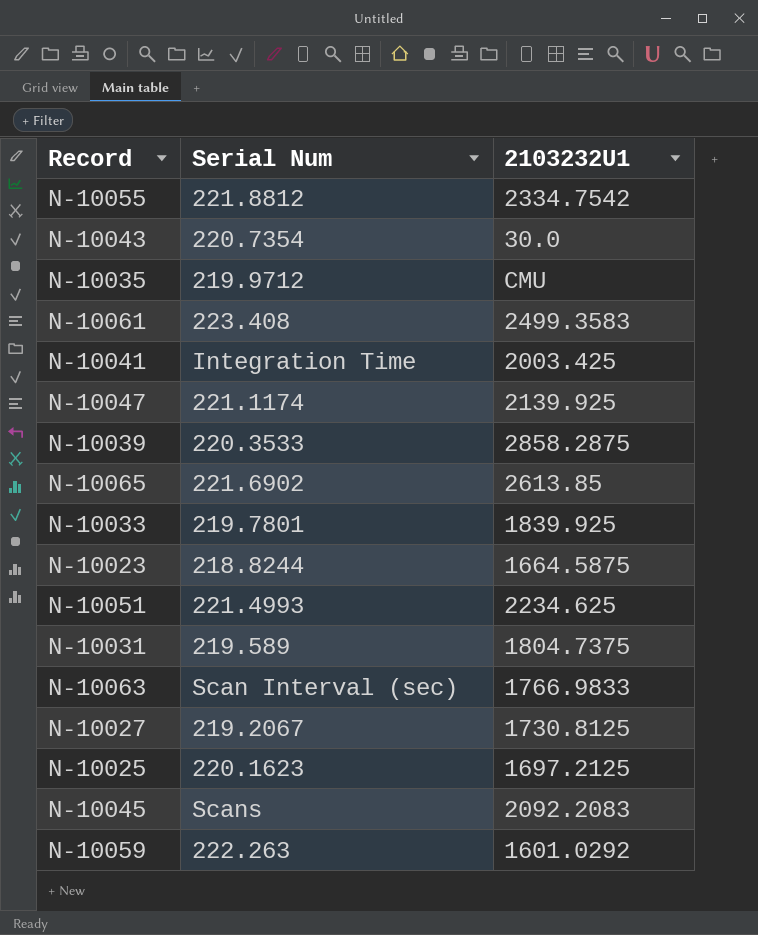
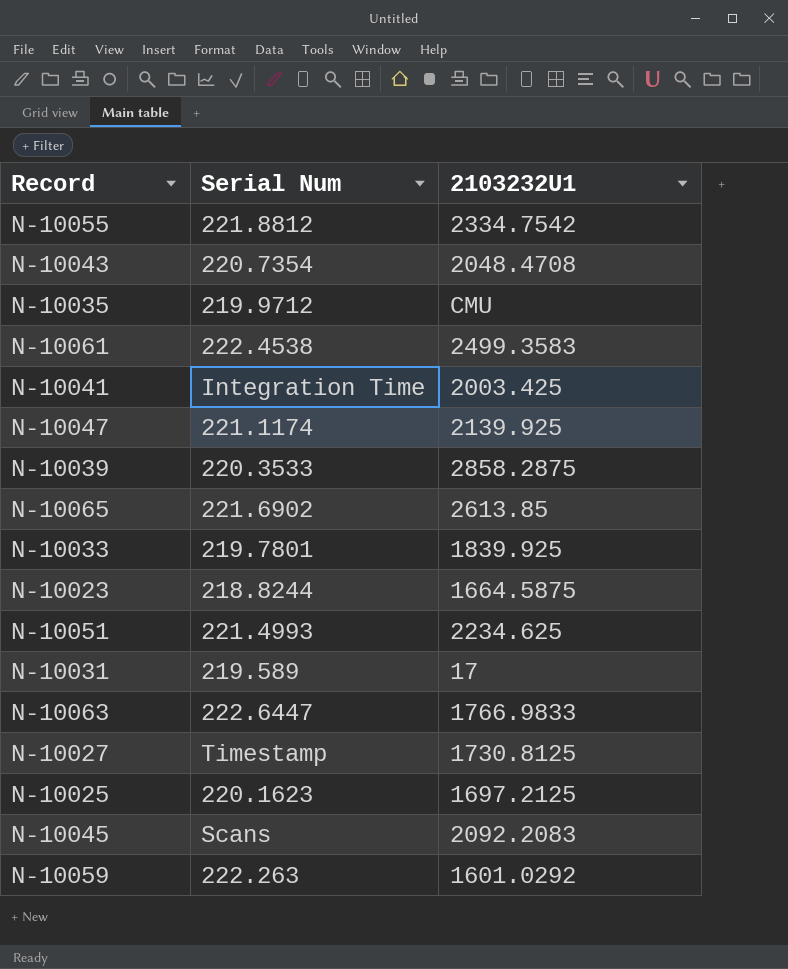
N-10043 | 2103232U1: 30.0 -> 2048.4708
N-10061 | Serial Num: 223.408 -> 222.4538
N-10031 | 2103232U1: 1804.7375 -> 17
N-10063 | Serial Num: Scan Interval (sec) -> 222.6447
N-10027 | Serial Num: 219.2067 -> Timestamp

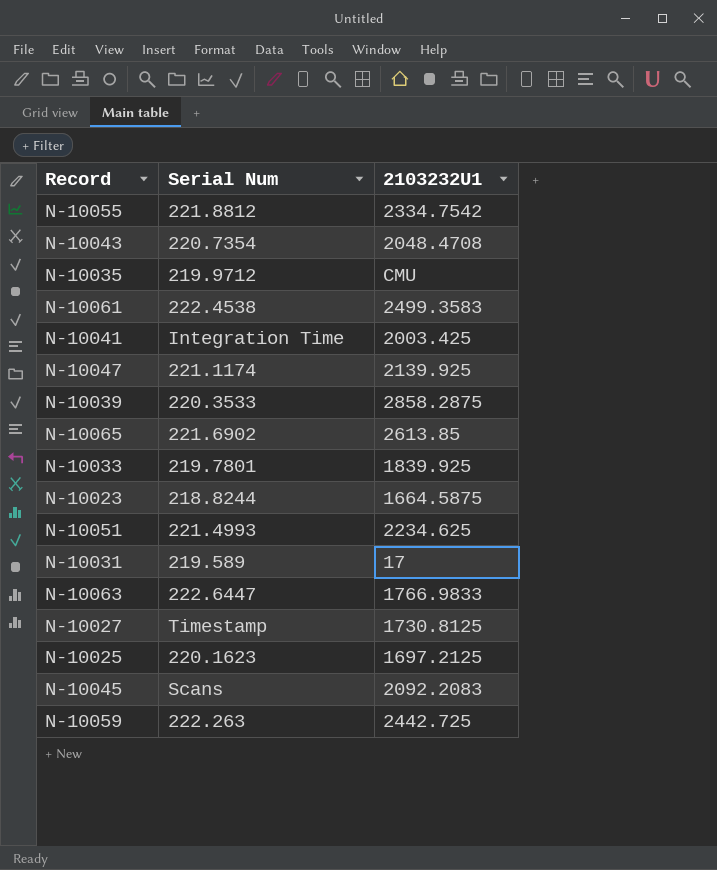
N-10059 | 2103232U1: 1601.0292 -> 2442.725

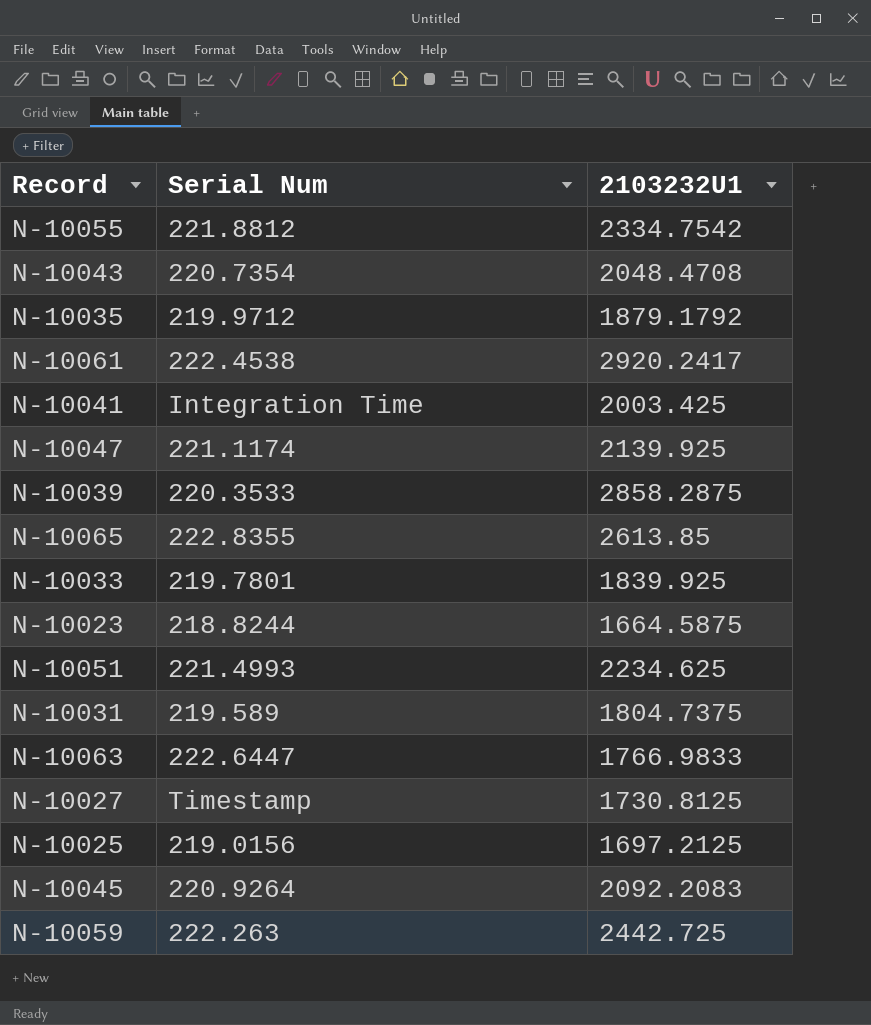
N-10035 | 2103232U1: CMU -> 1879.1792
N-10061 | 2103232U1: 2499.3583 -> 2920.2417
N-10065 | Serial Num: 221.6902 -> 222.8355
N-10031 | 2103232U1: 17 -> 1804.7375
N-10025 | Serial Num: 220.1623 -> 219.0156
N-10045 | Serial Num: Scans -> 220.9264

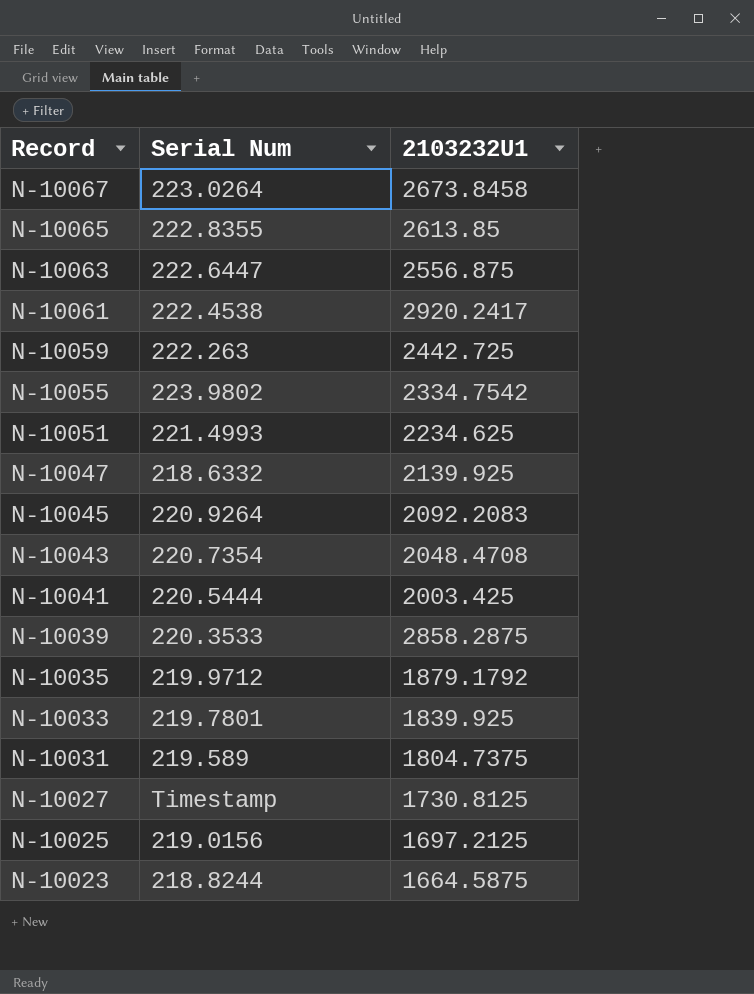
row order: none -> Record descending
row N-10067: none -> 223.0264 | 2673.8458
N-10063 | 2103232U1: 1766.9833 -> 2556.875
N-10055 | Serial Num: 221.8812 -> 223.9802
N-10047 | Serial Num: 221.1174 -> 218.6332
N-10041 | Serial Num: Integration Time -> 220.5444

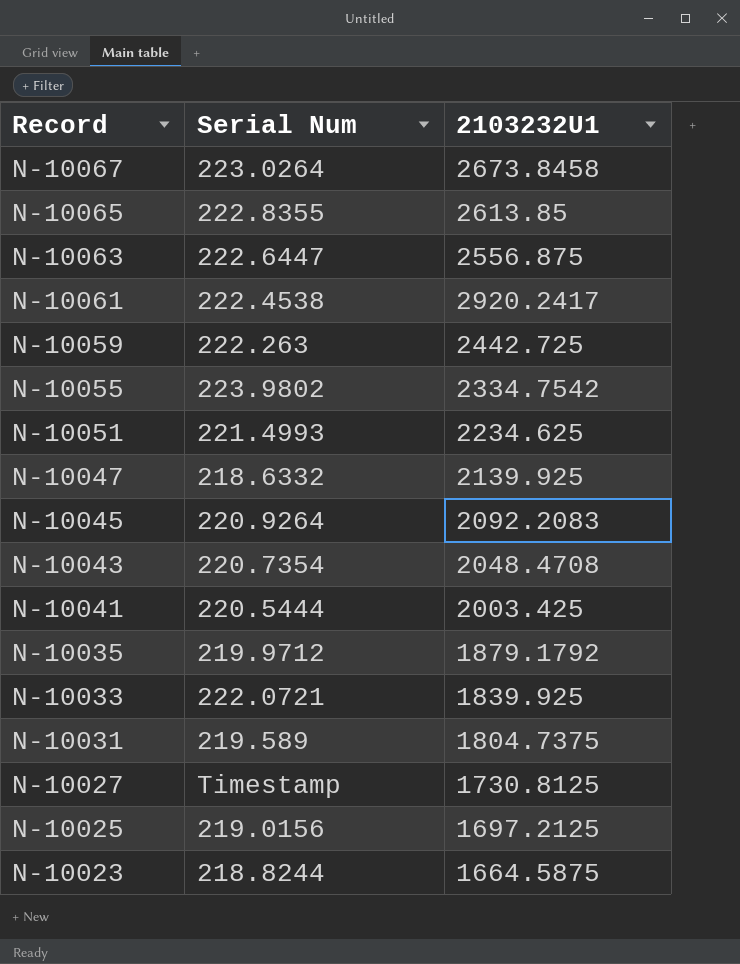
row N-10039: 220.3533 | 2858.2875 -> none
N-10033 | Serial Num: 219.7801 -> 222.0721

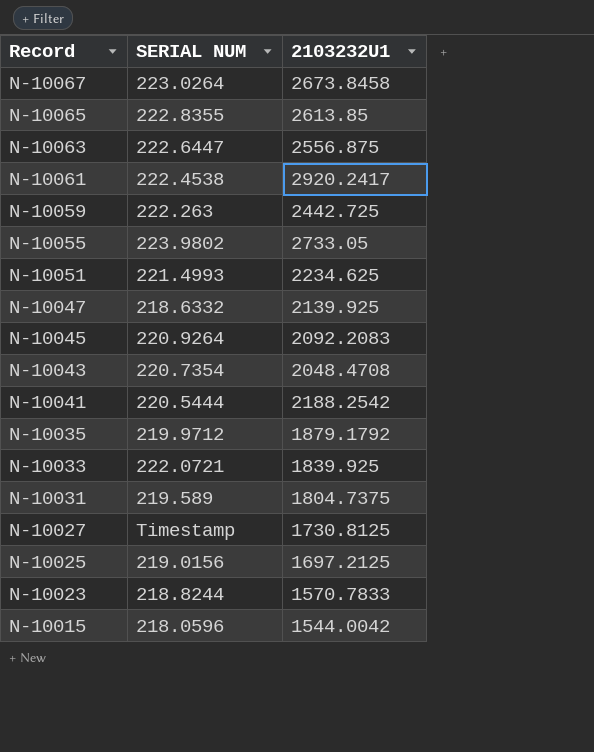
column name: Serial Num -> SERIAL NUM
N-10055 | 2103232U1: 2334.7542 -> 2733.05
N-10041 | 2103232U1: 2003.425 -> 2188.2542
N-10023 | 2103232U1: 1664.5875 -> 1570.7833
row N-10015: none -> 218.0596 | 1544.0042

